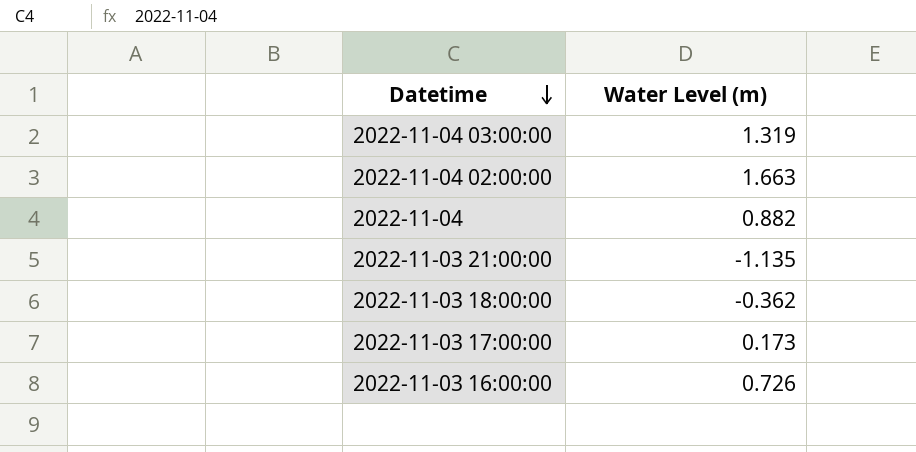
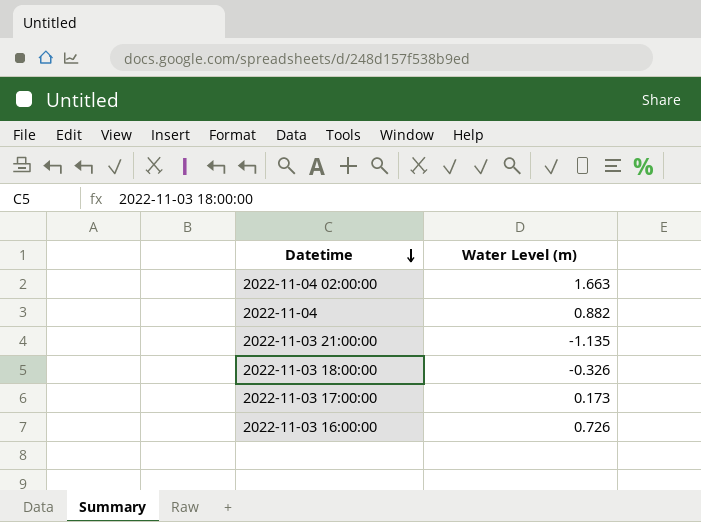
row 2022-11-04 03:00:00: 1.319 -> none
2022-11-03 18:00:00 | Water Level (m): -0.362 -> -0.326

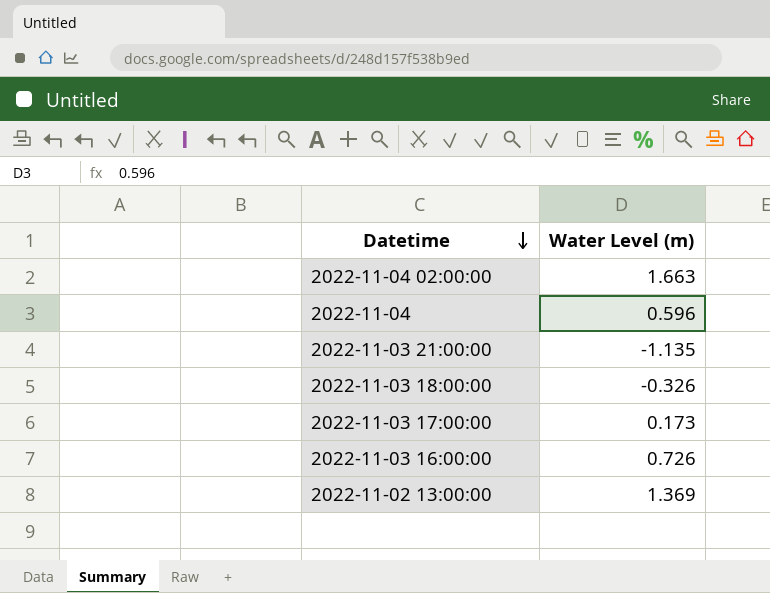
2022-11-04 | Water Level (m): 0.882 -> 0.596
row 2022-11-02 13:00:00: none -> 1.369

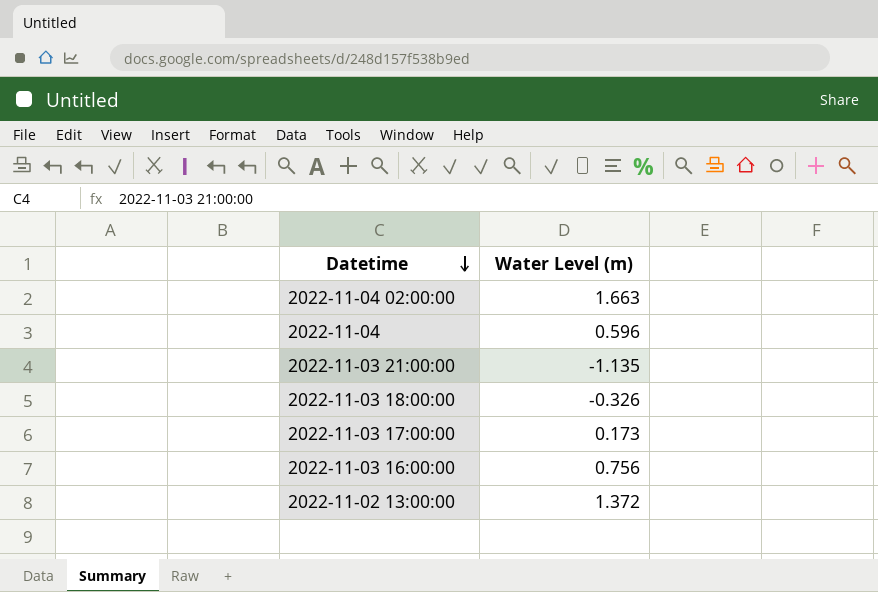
2022-11-03 16:00:00 | Water Level (m): 0.726 -> 0.756
2022-11-02 13:00:00 | Water Level (m): 1.369 -> 1.372

